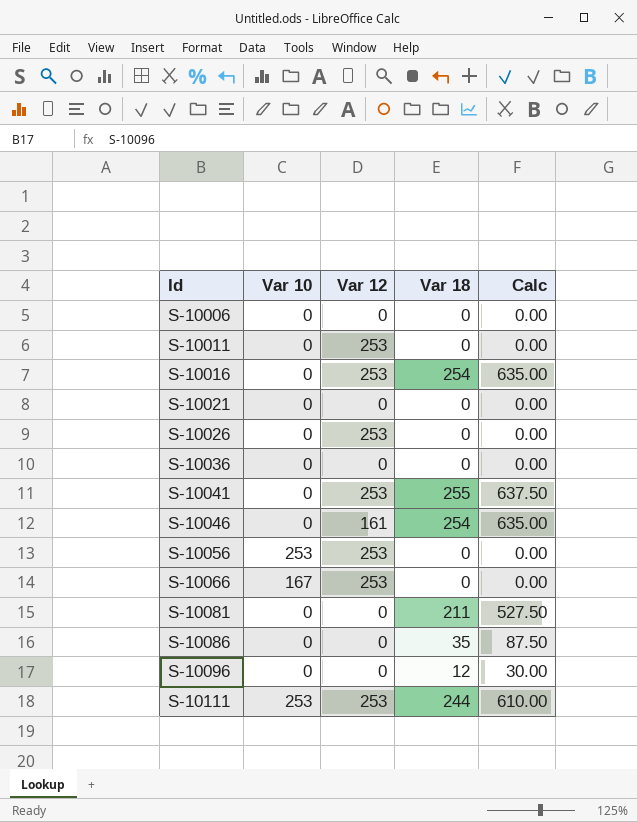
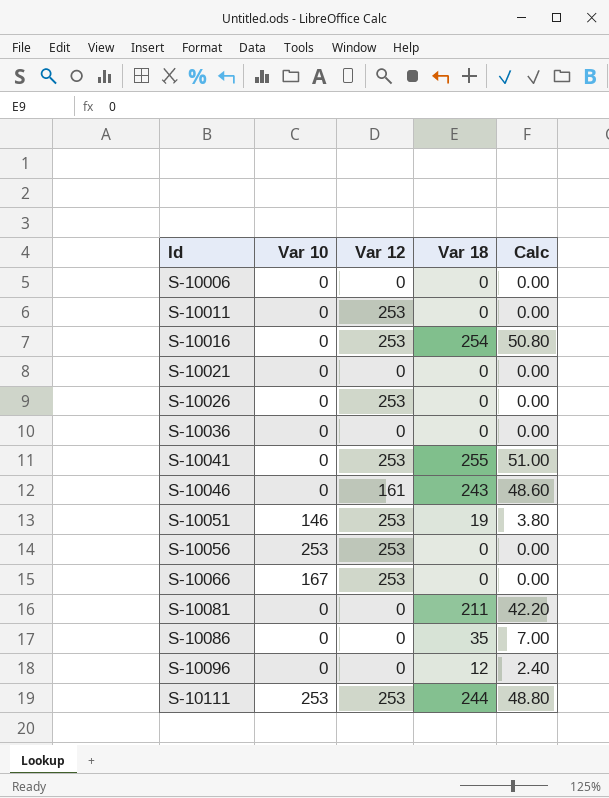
column Calc | formula: [Var 18] * 2.5 -> [Var 18] * 0.2
S-10046 | Var 18: 254 -> 243
row S-10051: none -> 146 | 253 | 19 | 3.80

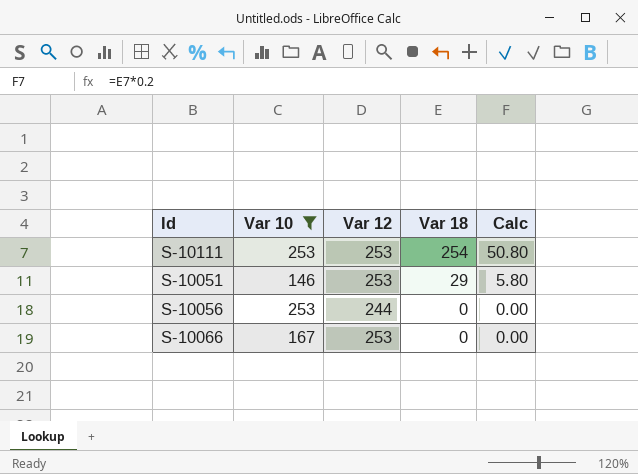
filter: none -> Var 10 != 0
row order: Id ascending -> Var 18 descending
S-10111 | Var 18: 244 -> 254
S-10111 | Calc: 48.80 -> 50.80
S-10051 | Var 18: 19 -> 29
S-10051 | Calc: 3.80 -> 5.80
S-10056 | Var 12: 253 -> 244

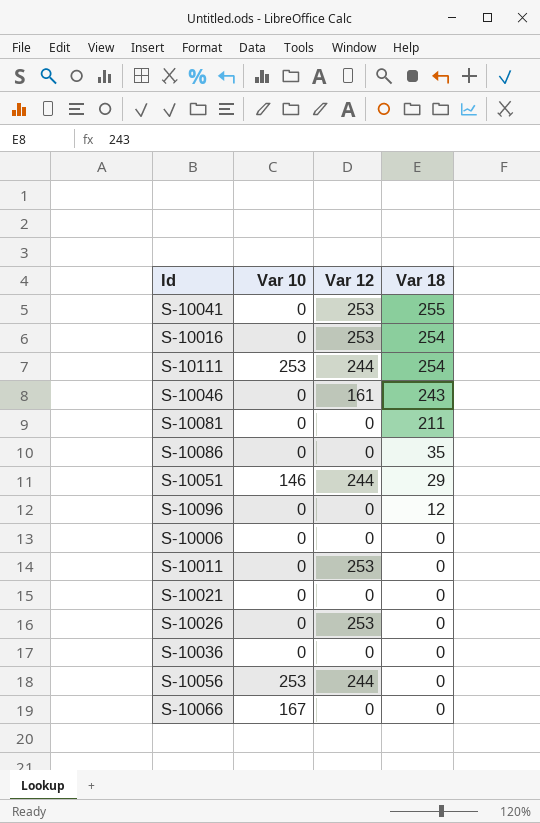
filter: Var 10 != 0 -> none
column Calc | formula: [Var 18] * 0.2 -> none
S-10111 | Var 12: 253 -> 244
S-10051 | Var 12: 253 -> 244
S-10066 | Var 12: 253 -> 0

